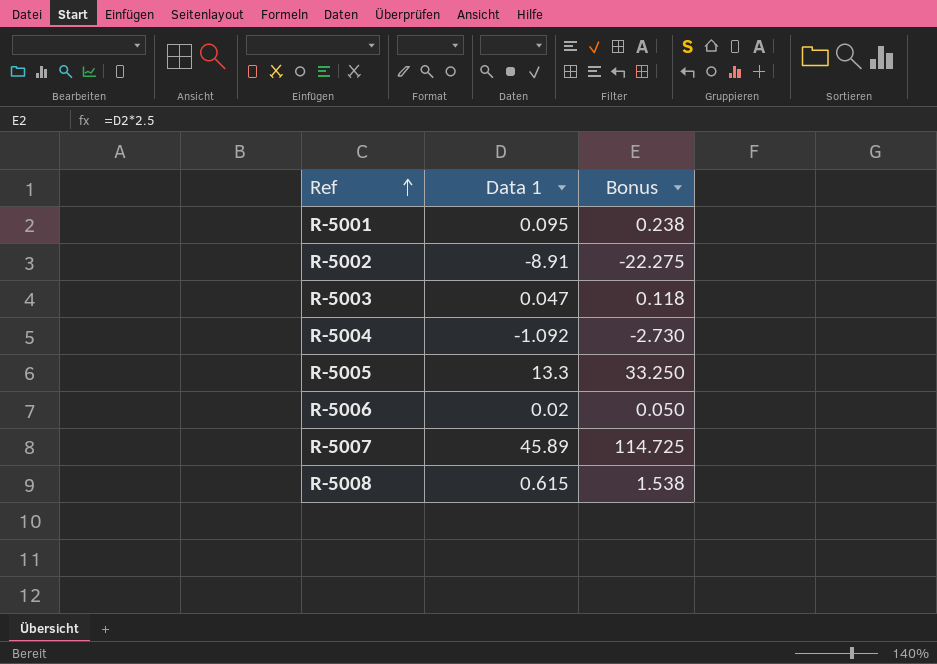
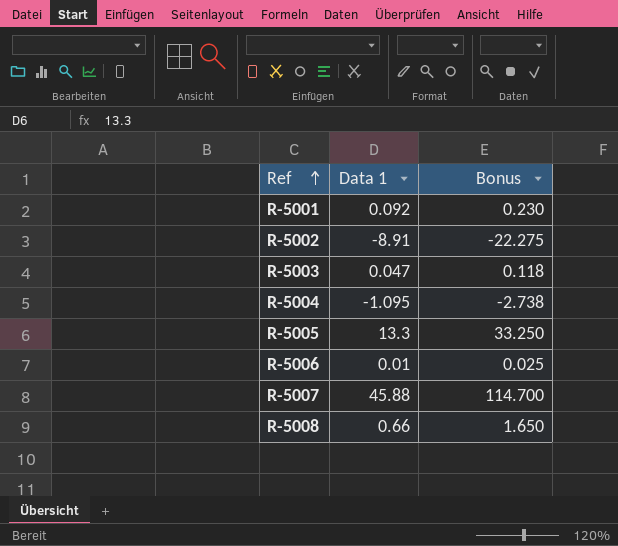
R-5001 | Data 1: 0.095 -> 0.092
R-5001 | Bonus: 0.238 -> 0.230
R-5004 | Data 1: -1.092 -> -1.095
R-5004 | Bonus: -2.730 -> -2.738
R-5006 | Data 1: 0.02 -> 0.01
R-5006 | Bonus: 0.050 -> 0.025
R-5007 | Data 1: 45.89 -> 45.88
R-5007 | Bonus: 114.725 -> 114.700
R-5008 | Data 1: 0.615 -> 0.66
R-5008 | Bonus: 1.538 -> 1.650

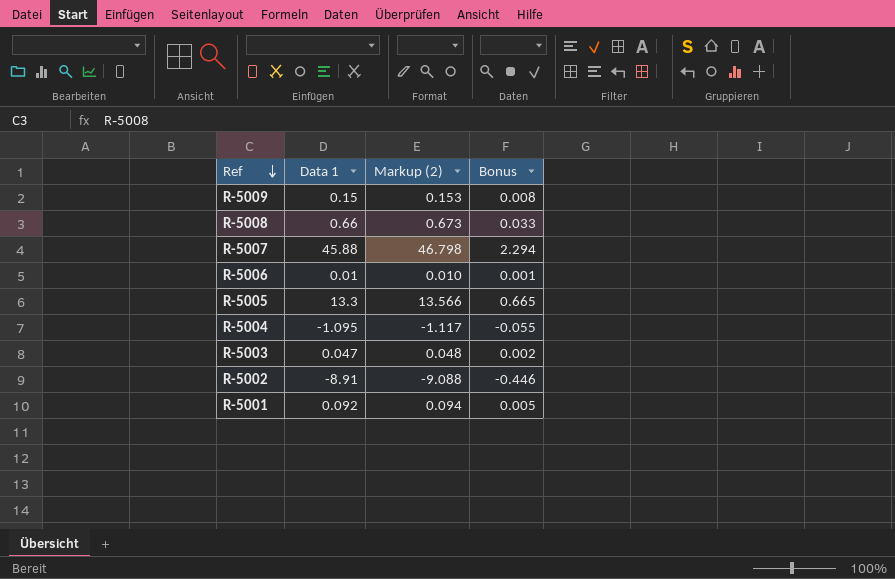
row order: Ref ascending -> Ref descending
column Markup (2) | formula: none -> [Data 1] * 1.02
column Bonus | formula: [Data 1] * 2.5 -> [Data 1] * 0.05
row R-5009: none -> 0.15 | 0.153 | 0.008

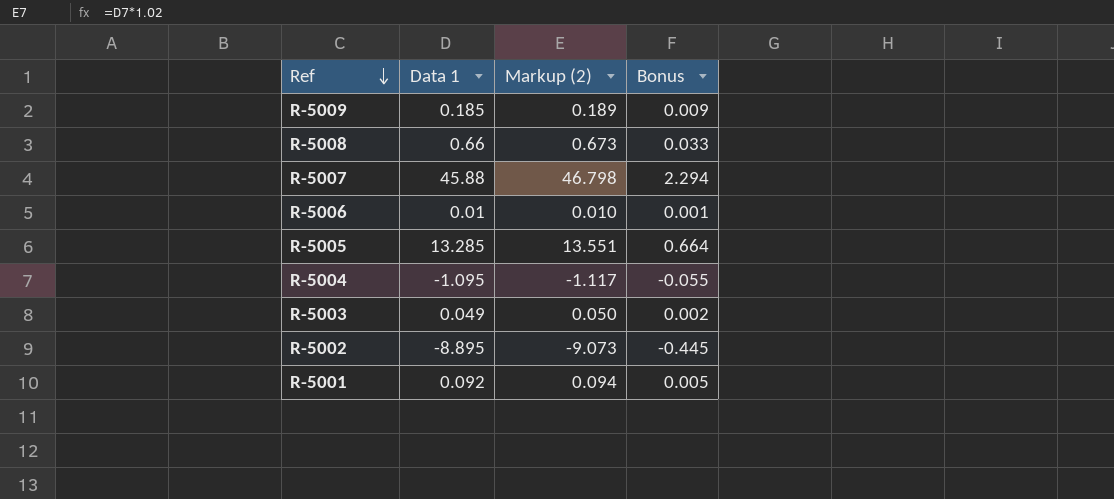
R-5009 | Data 1: 0.15 -> 0.185
R-5009 | Markup (2): 0.153 -> 0.189
R-5009 | Bonus: 0.008 -> 0.009
R-5005 | Data 1: 13.3 -> 13.285
R-5005 | Markup (2): 13.566 -> 13.551
R-5005 | Bonus: 0.665 -> 0.664
R-5003 | Data 1: 0.047 -> 0.049
R-5003 | Markup (2): 0.048 -> 0.050
R-5002 | Data 1: -8.91 -> -8.895
R-5002 | Markup (2): -9.088 -> -9.073
R-5002 | Bonus: -0.446 -> -0.445

